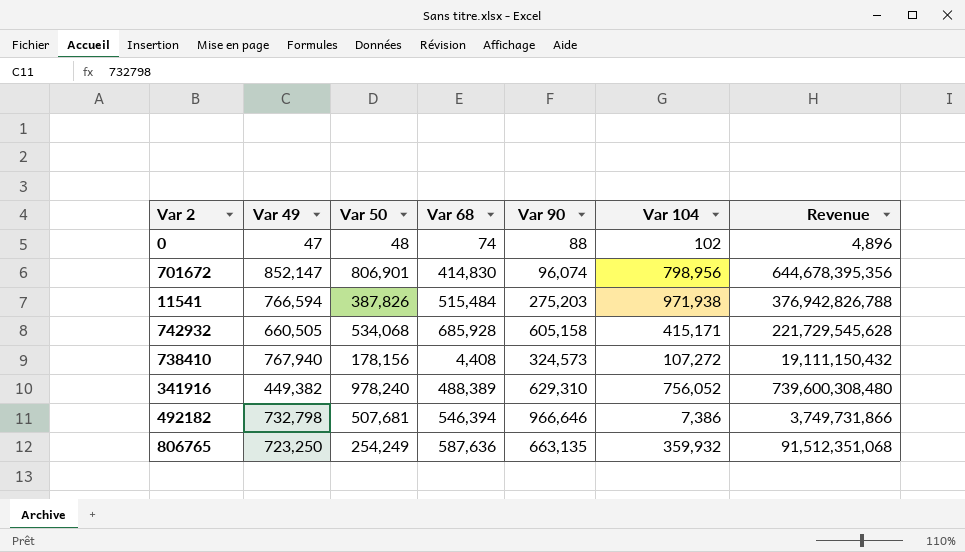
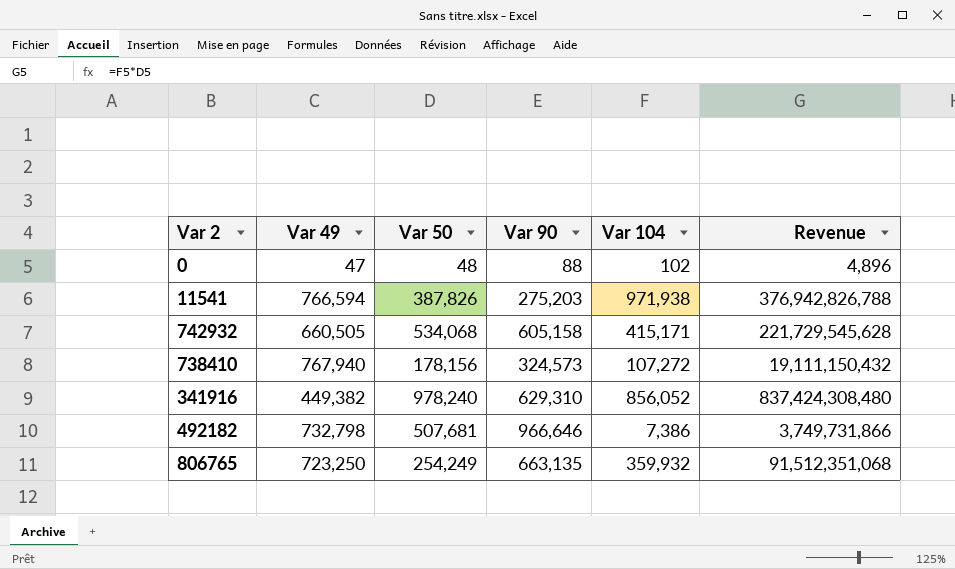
column Var 68 | position: 4 -> none
row 701672: 852,147 | 806,901 | 414,830 | 96,074 | 798,956 | 644,678,395,356 -> none
341916 | Var 104: 756,052 -> 856,052
341916 | Revenue: 739,600,308,480 -> 837,424,308,480

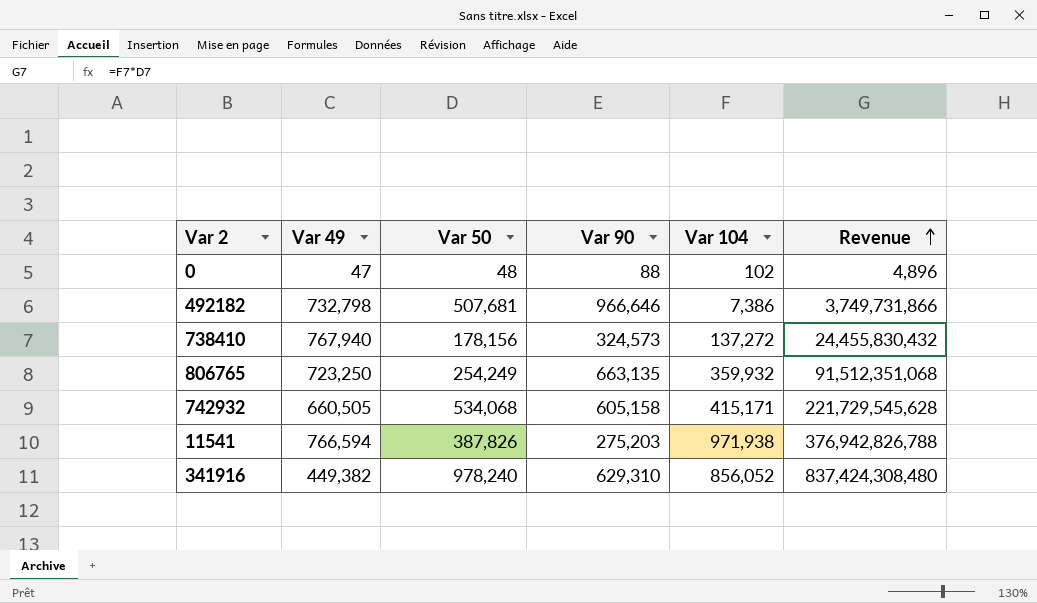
row order: none -> Revenue ascending
738410 | Var 104: 107,272 -> 137,272
738410 | Revenue: 19,111,150,432 -> 24,455,830,432

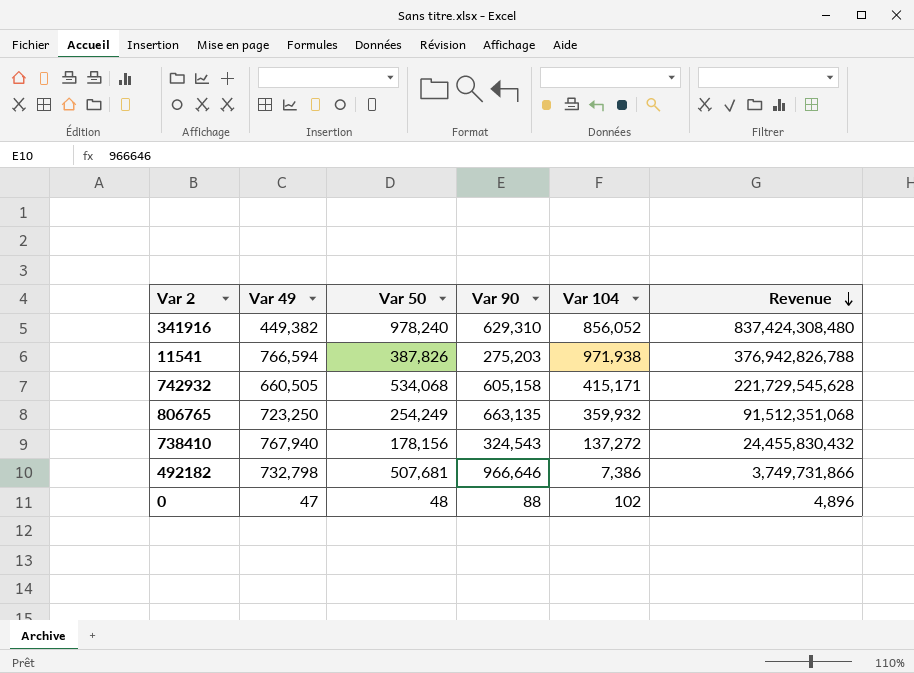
row order: Revenue ascending -> Revenue descending
738410 | Var 90: 324,573 -> 324,543

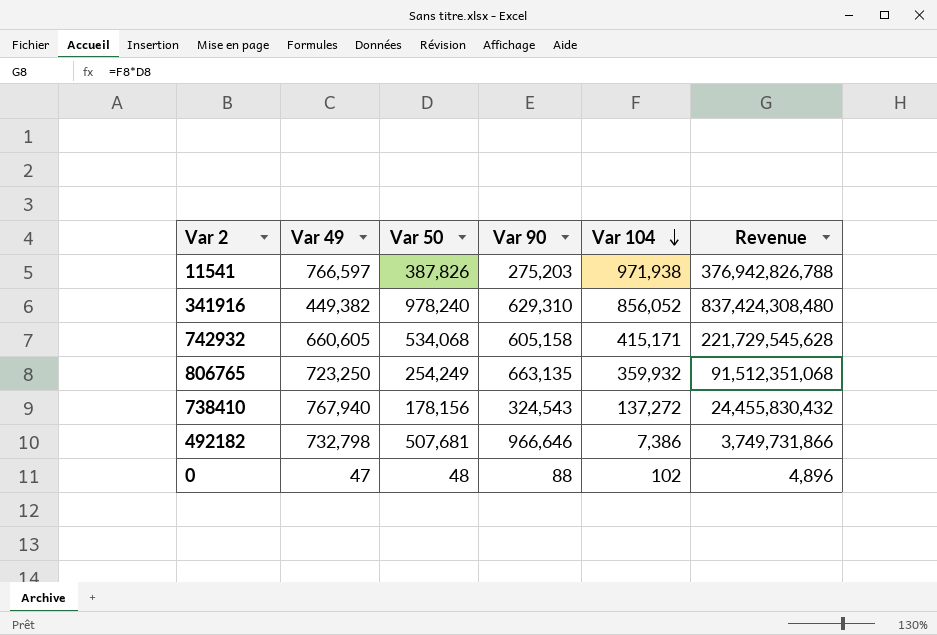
row order: Revenue descending -> Var 104 descending
11541 | Var 49: 766,594 -> 766,597
742932 | Var 49: 660,505 -> 660,605

